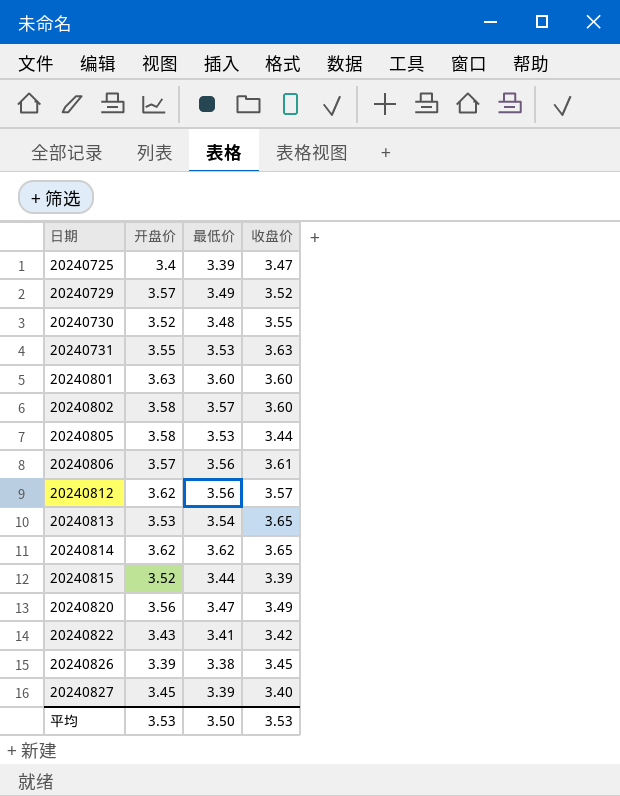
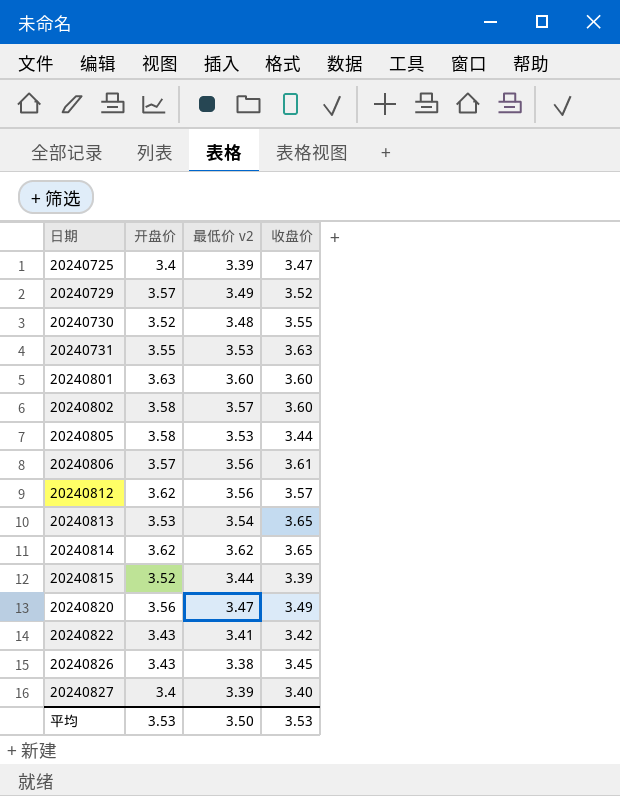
column name: 最低价 -> 最低价 v2
20240826 | 开盘价: 3.39 -> 3.43
20240827 | 开盘价: 3.45 -> 3.4

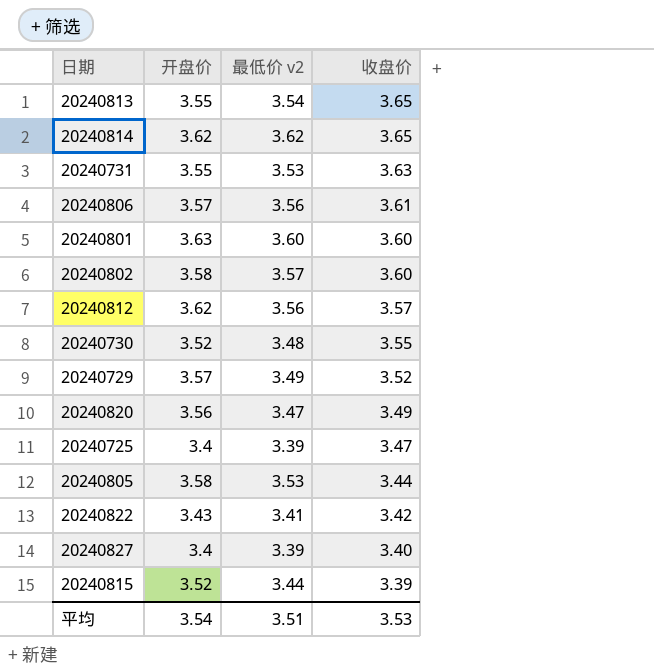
row order: 日期 ascending -> 收盘价 descending
row 20240826: 3.43 | 3.38 | 3.45 -> none
20240813 | 开盘价: 3.53 -> 3.55
平均 | 开盘价: 3.53 -> 3.54
平均 | 最低价 v2: 3.50 -> 3.51

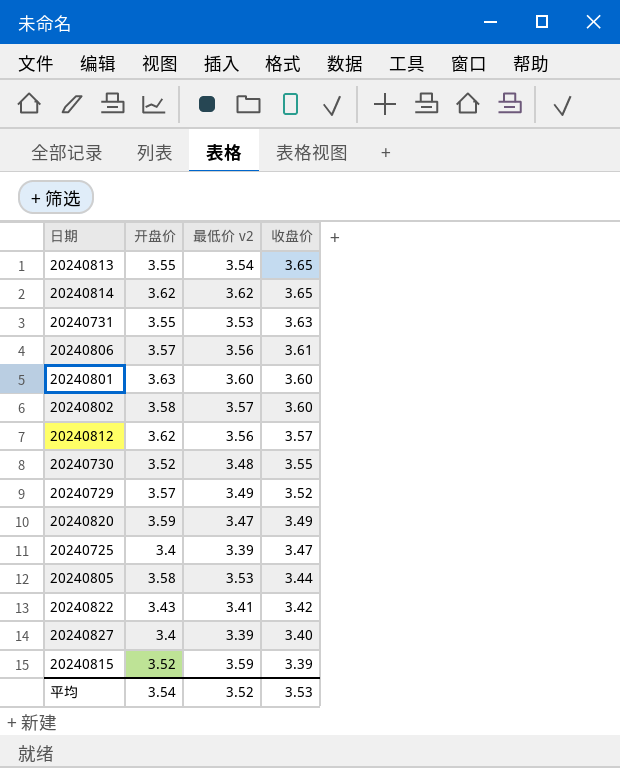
20240820 | 开盘价: 3.56 -> 3.59
20240815 | 最低价 v2: 3.44 -> 3.59
平均 | 最低价 v2: 3.51 -> 3.52

